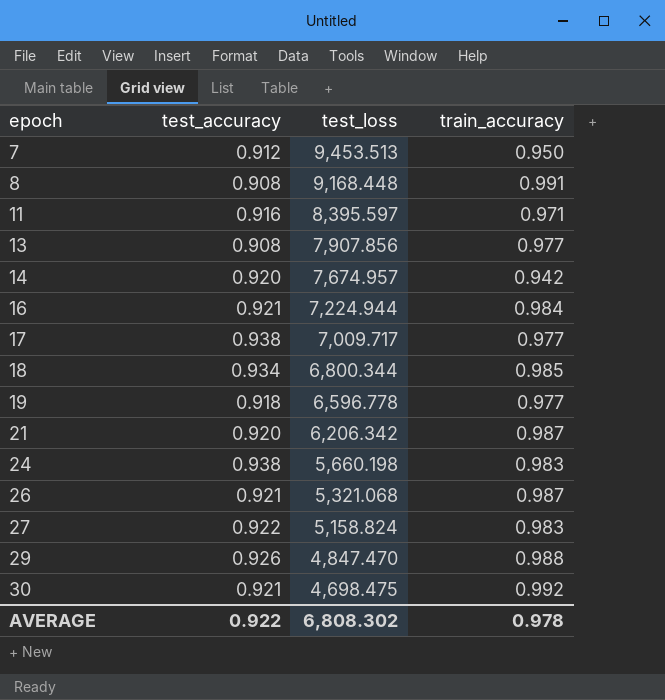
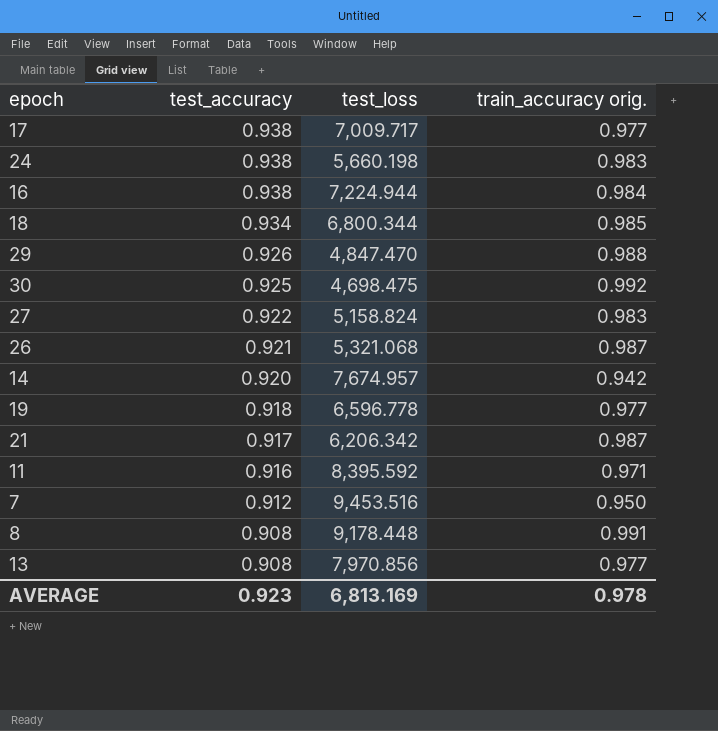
row order: epoch ascending -> test_accuracy descending
column name: train_accuracy -> train_accuracy orig.
16 | test_accuracy: 0.921 -> 0.938
30 | test_accuracy: 0.921 -> 0.925
21 | test_accuracy: 0.920 -> 0.917
11 | test_loss: 8,395.597 -> 8,395.592
7 | test_loss: 9,453.513 -> 9,453.516
8 | test_loss: 9,168.448 -> 9,178.448
13 | test_loss: 7,907.856 -> 7,970.856
AVERAGE | test_accuracy: 0.922 -> 0.923
AVERAGE | test_loss: 6,808.302 -> 6,813.169

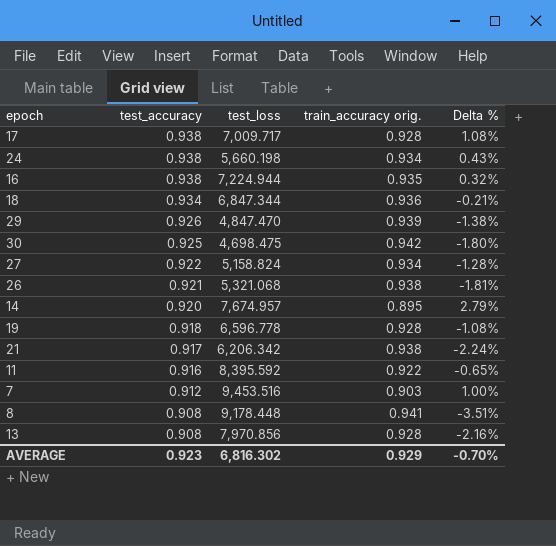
column Delta % | formula: none -> ([test_accuracy] - [train_accuracy orig.]) / [train_accuracy orig.]
17 | train_accuracy orig.: 0.977 -> 0.928
24 | train_accuracy orig.: 0.983 -> 0.934
16 | train_accuracy orig.: 0.984 -> 0.935
18 | test_loss: 6,800.344 -> 6,847.344
18 | train_accuracy orig.: 0.985 -> 0.936
29 | train_accuracy orig.: 0.988 -> 0.939
30 | train_accuracy orig.: 0.992 -> 0.942
27 | train_accuracy orig.: 0.983 -> 0.934
26 | train_accuracy orig.: 0.987 -> 0.938
14 | train_accuracy orig.: 0.942 -> 0.895
19 | train_accuracy orig.: 0.977 -> 0.928
21 | train_accuracy orig.: 0.987 -> 0.938
11 | train_accuracy orig.: 0.971 -> 0.922
7 | train_accuracy orig.: 0.950 -> 0.903
8 | train_accuracy orig.: 0.991 -> 0.941
13 | train_accuracy orig.: 0.977 -> 0.928
AVERAGE | test_loss: 6,813.169 -> 6,816.302
AVERAGE | train_accuracy orig.: 0.978 -> 0.929

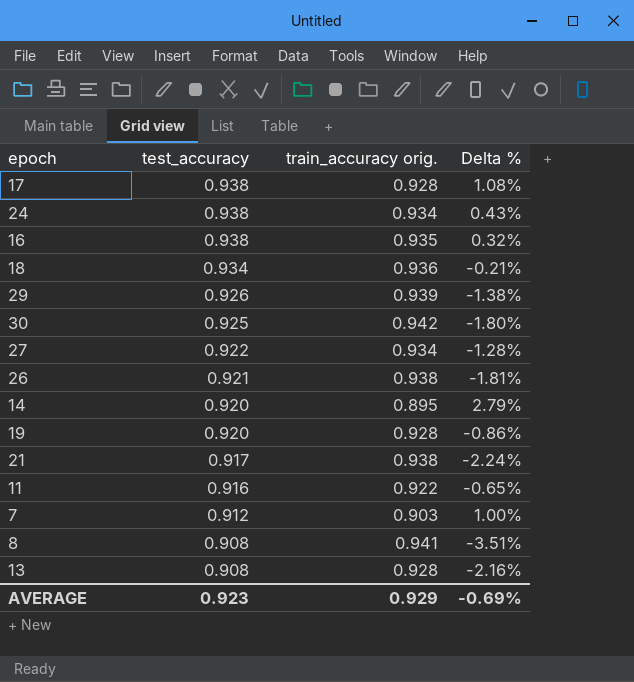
column test_loss | position: 3 -> none
19 | test_accuracy: 0.918 -> 0.920
19 | Delta %: -1.08% -> -0.86%
AVERAGE | Delta %: -0.70% -> -0.69%

